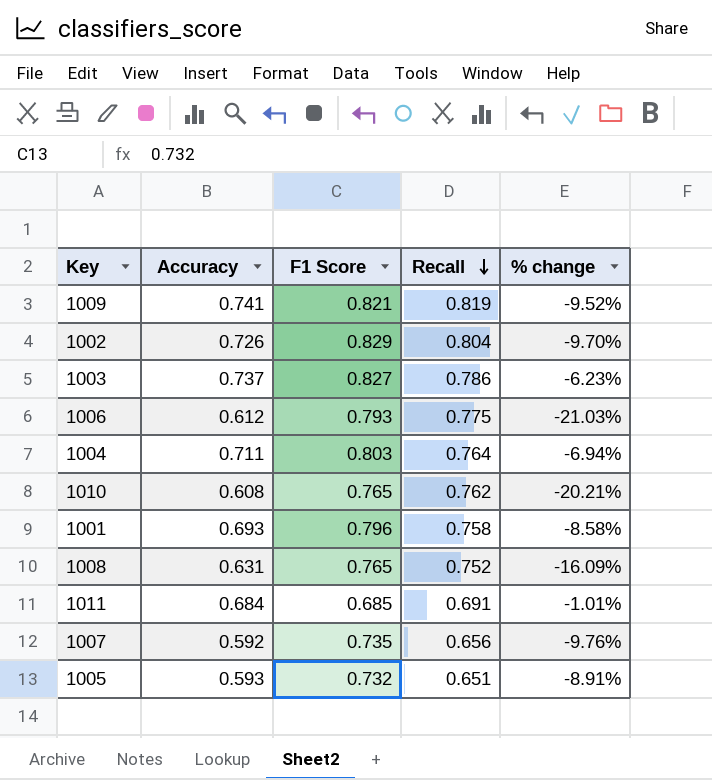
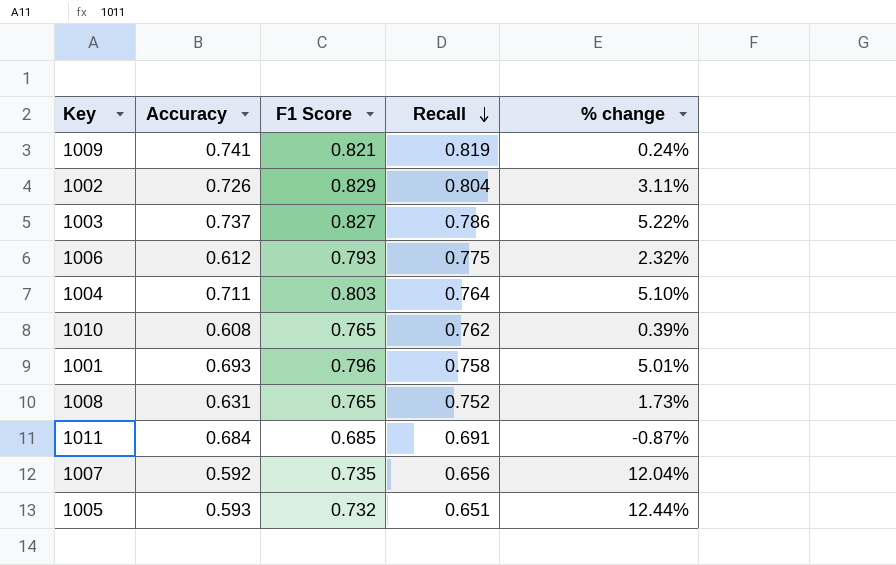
column % change | formula: ([Accuracy] - [Recall]) / [Recall] -> ([F1 Score] - [Recall]) / [Recall]

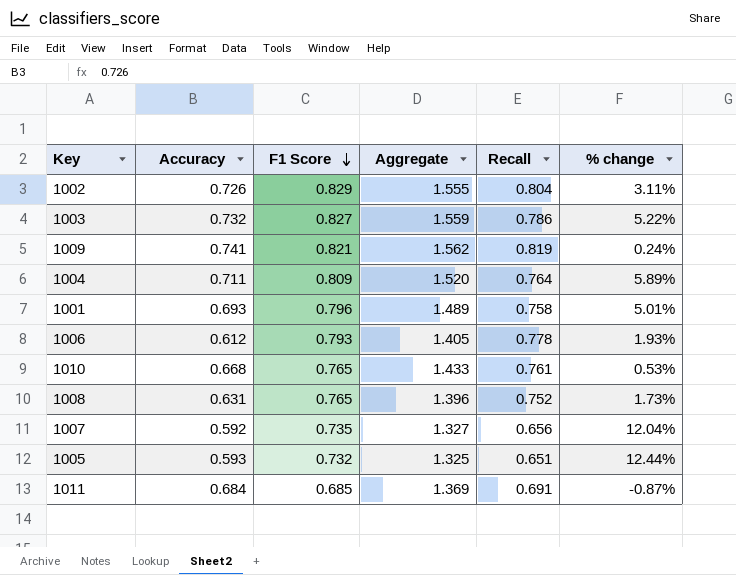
row order: Recall descending -> F1 Score descending
column Aggregate | formula: none -> [Accuracy] + [F1 Score]
1003 | Accuracy: 0.737 -> 0.732
1004 | F1 Score: 0.803 -> 0.809
1004 | % change: 5.10% -> 5.89%
1006 | Recall: 0.775 -> 0.778
1006 | % change: 2.32% -> 1.93%
1010 | Accuracy: 0.608 -> 0.668
1010 | Recall: 0.762 -> 0.761
1010 | % change: 0.39% -> 0.53%

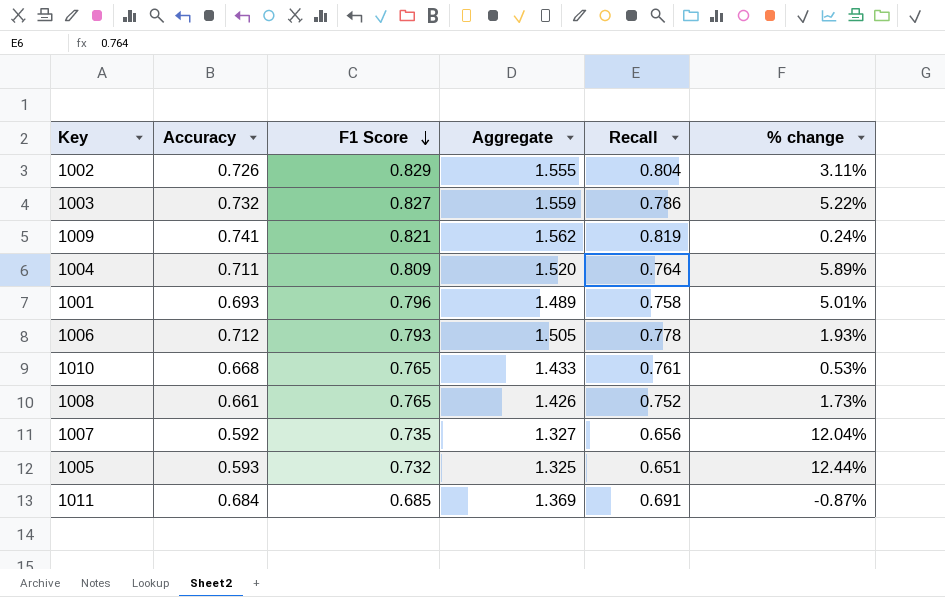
1006 | Accuracy: 0.612 -> 0.712
1006 | Aggregate: 1.405 -> 1.505
1008 | Accuracy: 0.631 -> 0.661
1008 | Aggregate: 1.396 -> 1.426

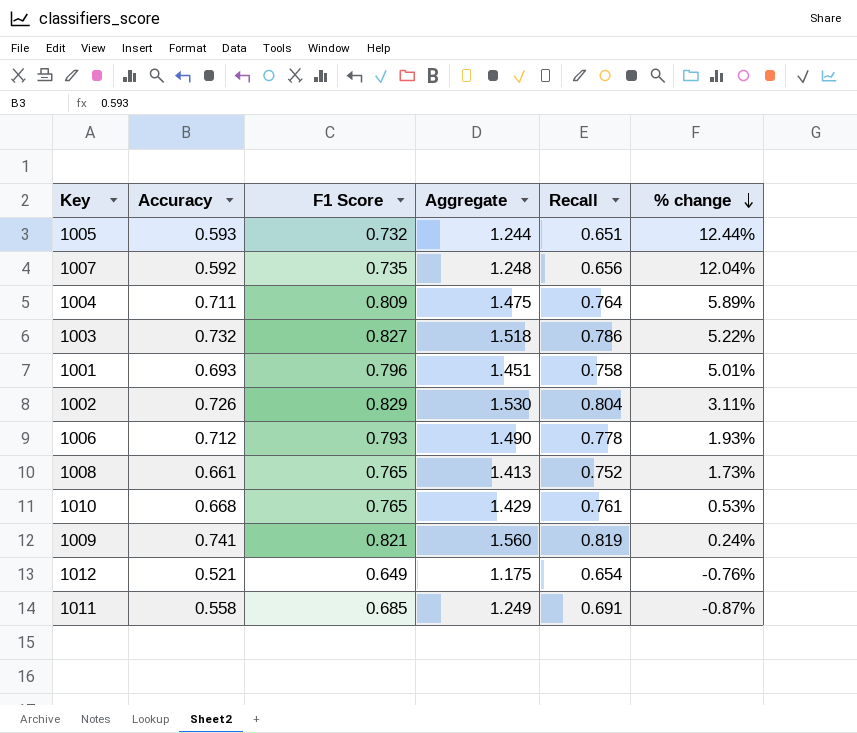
row order: F1 Score descending -> % change descending
column Aggregate | formula: [Accuracy] + [F1 Score] -> [Accuracy] + [Recall]
row 1012: none -> 0.521 | 0.649 | 1.175 | 0.654 | -0.76%
1011 | Accuracy: 0.684 -> 0.558

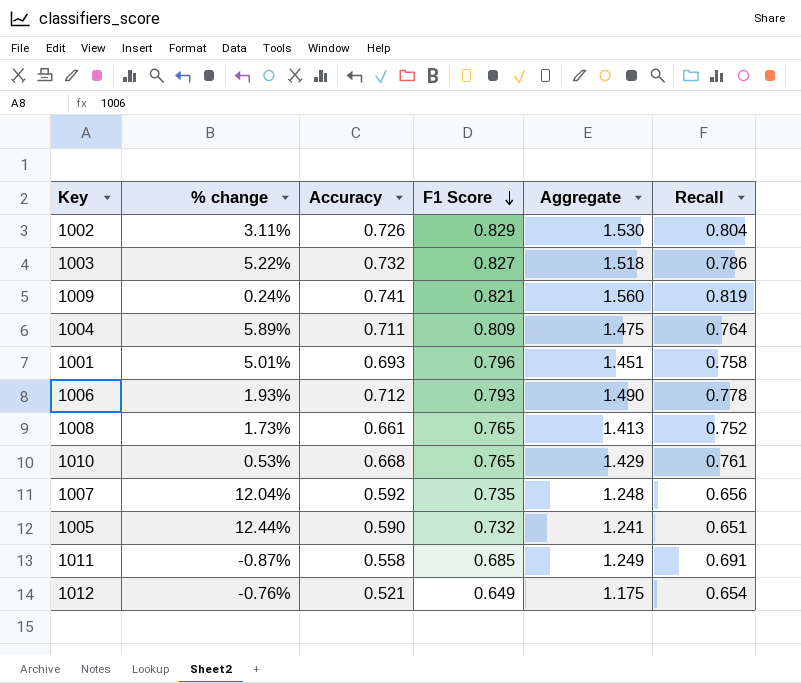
row order: % change descending -> F1 Score descending
column % change | position: 6 -> 2
1005 | Accuracy: 0.593 -> 0.590
1005 | Aggregate: 1.244 -> 1.241

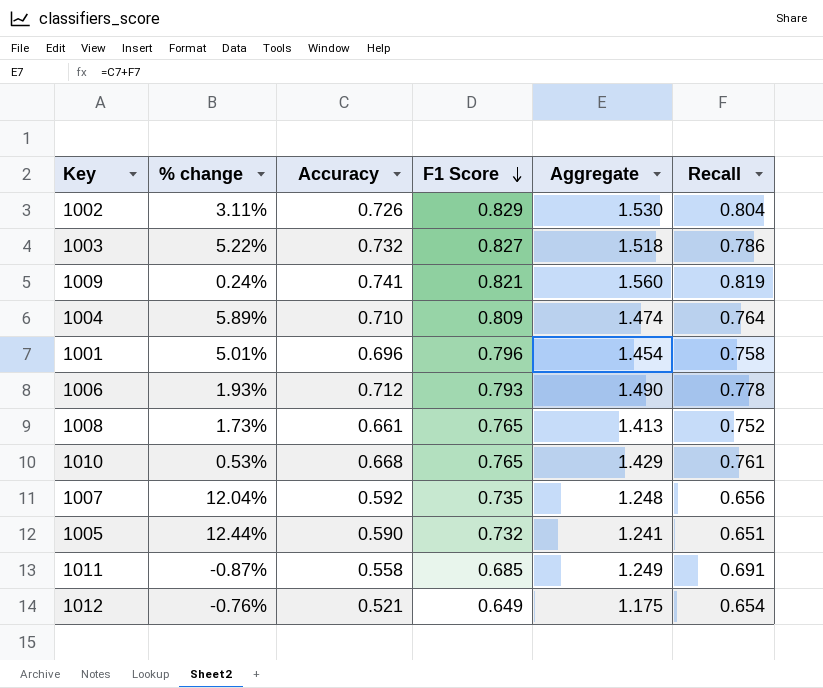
1004 | Accuracy: 0.711 -> 0.710
1004 | Aggregate: 1.475 -> 1.474
1001 | Accuracy: 0.693 -> 0.696
1001 | Aggregate: 1.451 -> 1.454

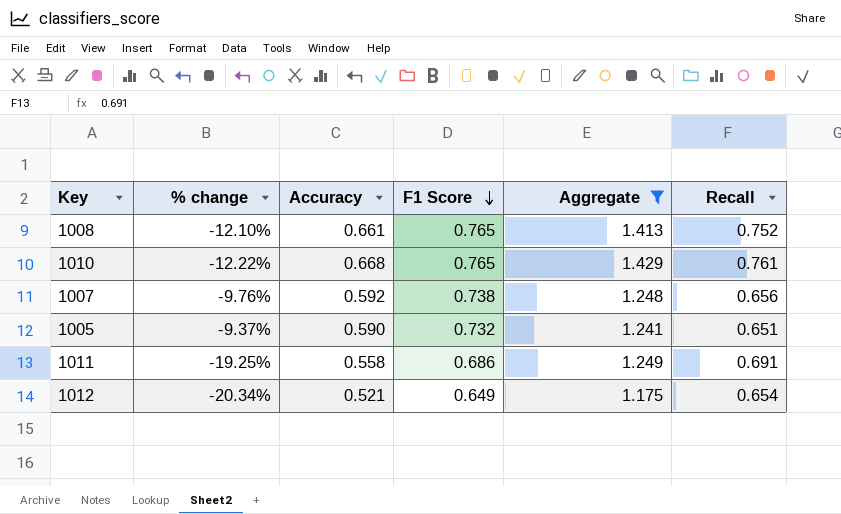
filter: none -> Aggregate <= 1.429
column % change | formula: ([F1 Score] - [Recall]) / [Recall] -> ([Accuracy] - [Recall]) / [Recall]
1007 | F1 Score: 0.735 -> 0.738
1011 | F1 Score: 0.685 -> 0.686

